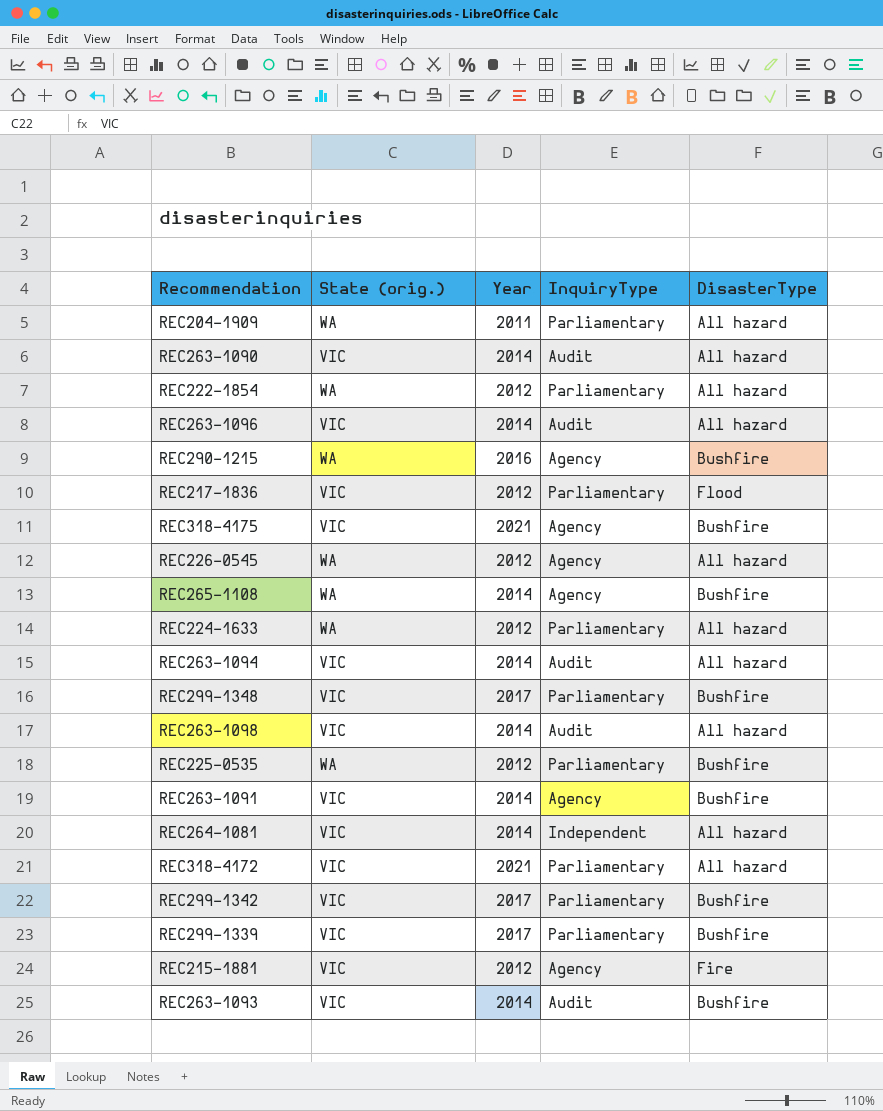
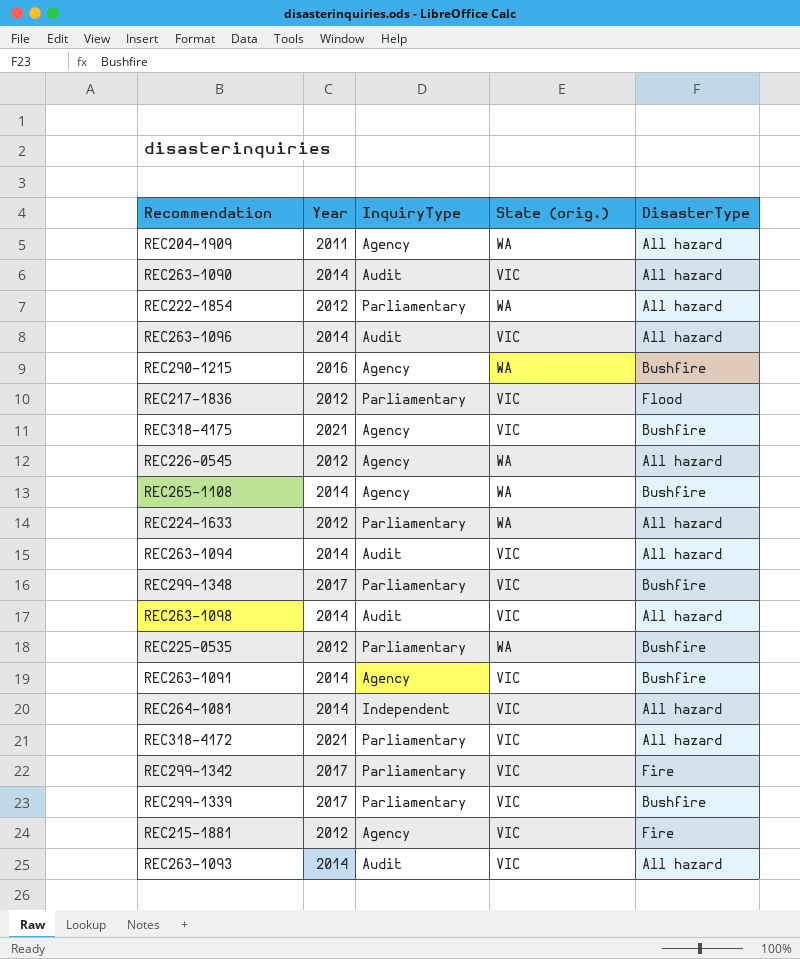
column State (orig.) | position: 2 -> 4
REC204-1909 | InquiryType: Parliamentary -> Agency
REC299-1342 | DisasterType: Bushfire -> Fire
REC263-1093 | DisasterType: Bushfire -> All hazard

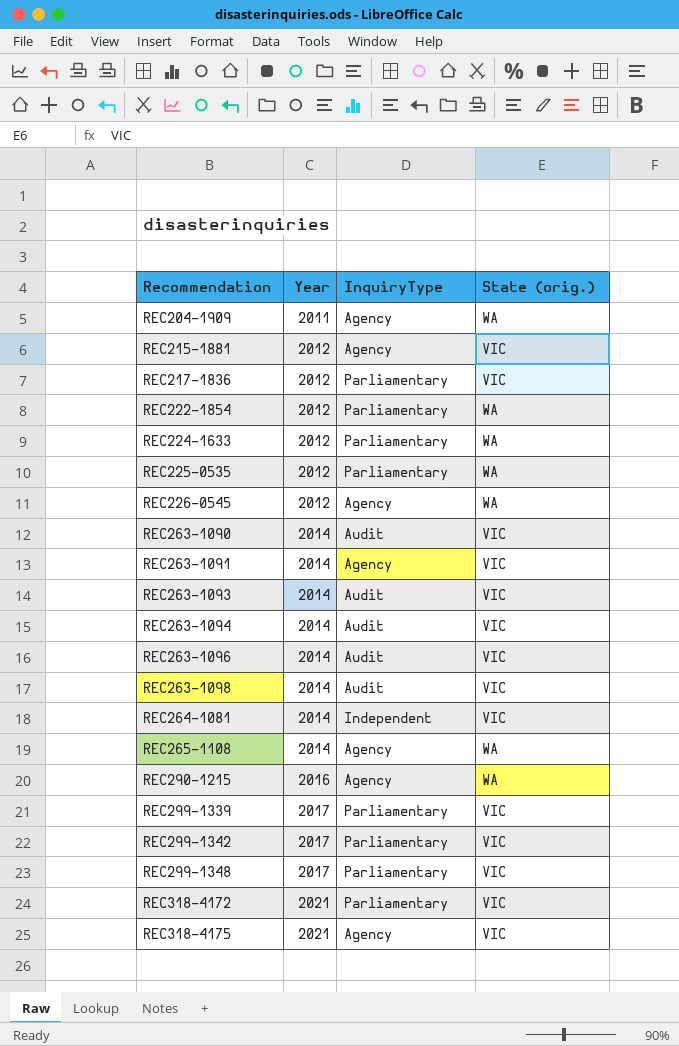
row order: none -> Recommendation ascending
column DisasterType | position: 5 -> none

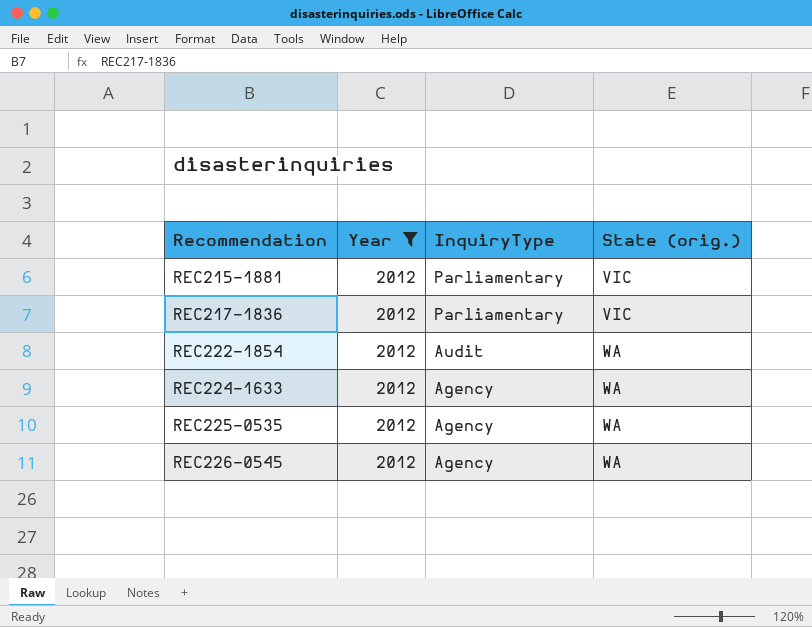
filter: none -> Year = 2012
REC215-1881 | InquiryType: Agency -> Parliamentary
REC222-1854 | InquiryType: Parliamentary -> Audit
REC224-1633 | InquiryType: Parliamentary -> Agency
REC225-0535 | InquiryType: Parliamentary -> Agency

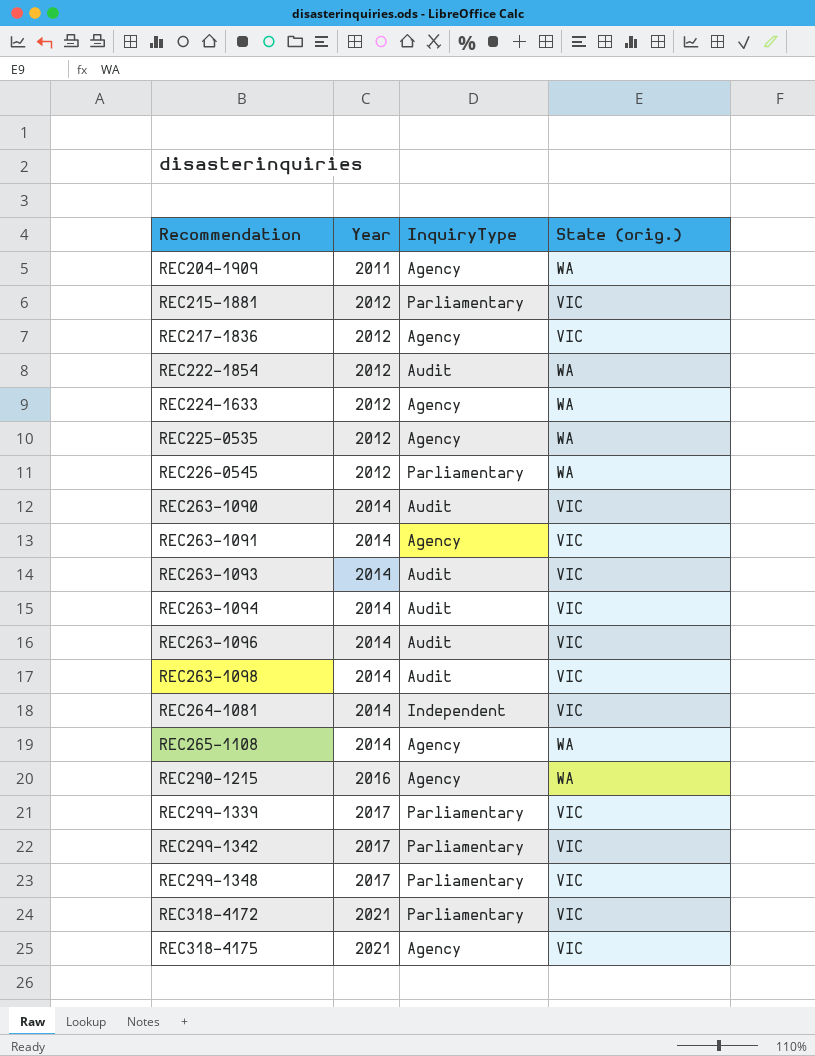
filter: Year = 2012 -> none
REC217-1836 | InquiryType: Parliamentary -> Agency
REC226-0545 | InquiryType: Agency -> Parliamentary

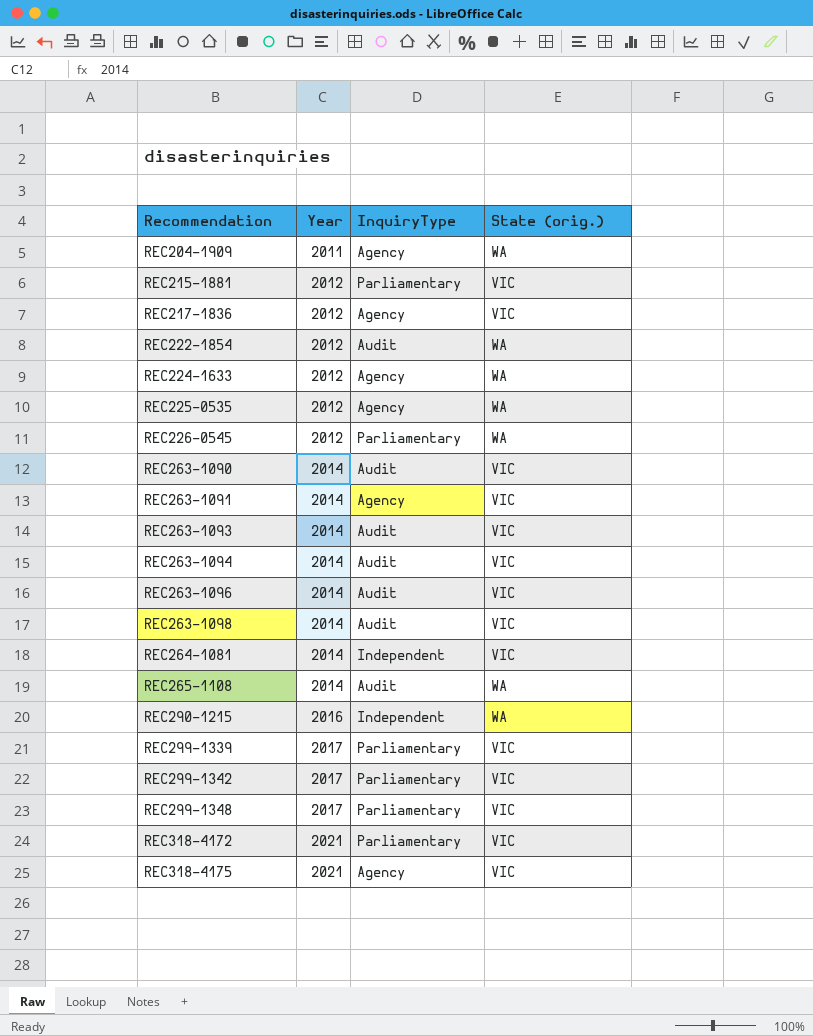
REC265-1108 | InquiryType: Agency -> Audit
REC290-1215 | InquiryType: Agency -> Independent

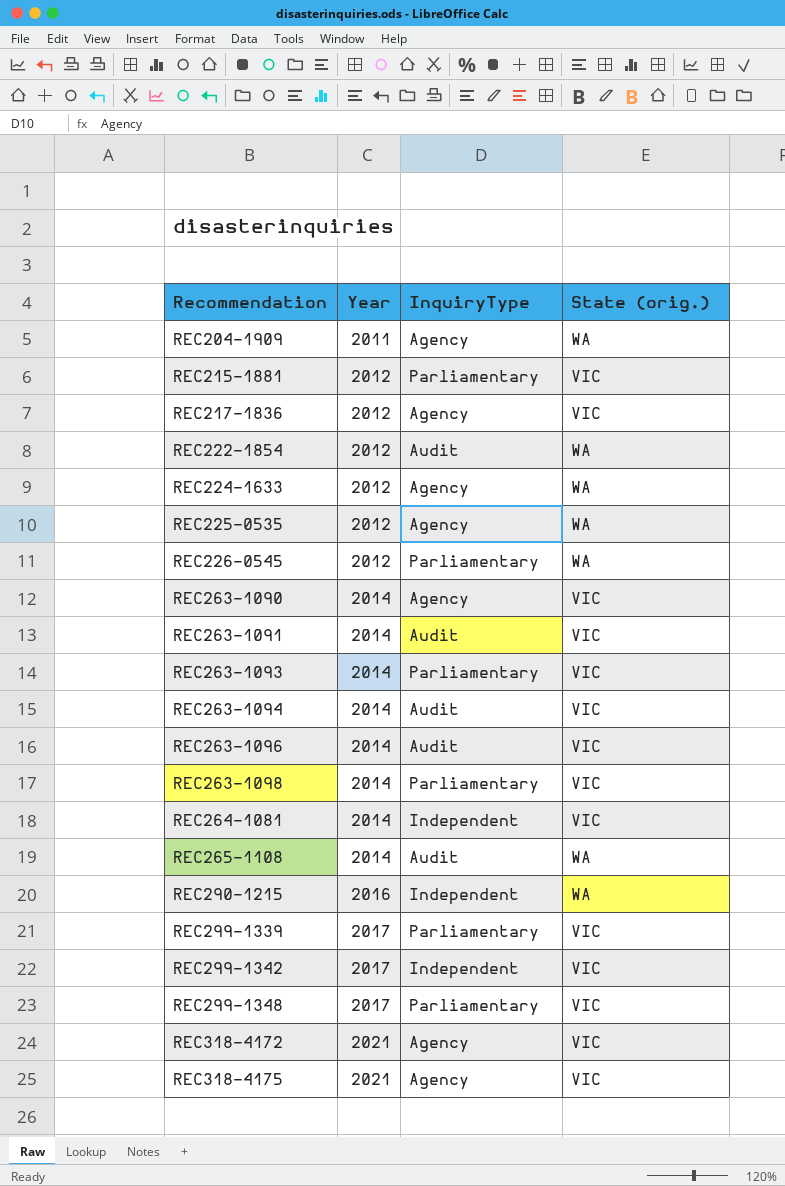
REC263-1090 | InquiryType: Audit -> Agency
REC263-1091 | InquiryType: Agency -> Audit
REC263-1093 | InquiryType: Audit -> Parliamentary
REC263-1098 | InquiryType: Audit -> Parliamentary
REC299-1342 | InquiryType: Parliamentary -> Independent
REC318-4172 | InquiryType: Parliamentary -> Agency

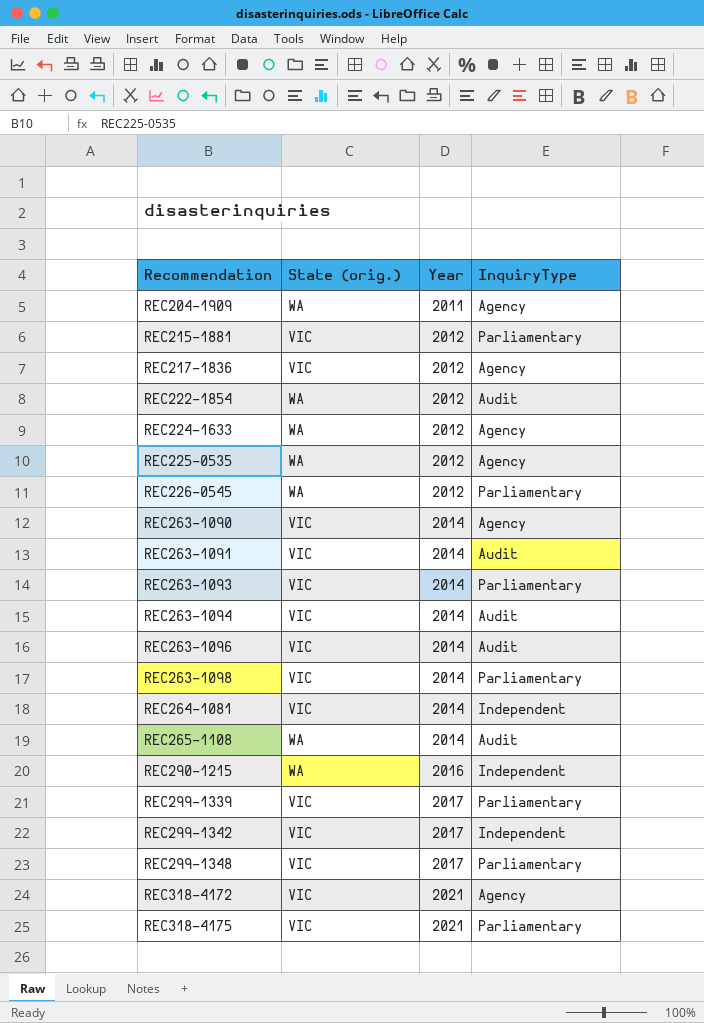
column State (orig.) | position: 4 -> 2
REC318-4175 | InquiryType: Agency -> Parliamentary

